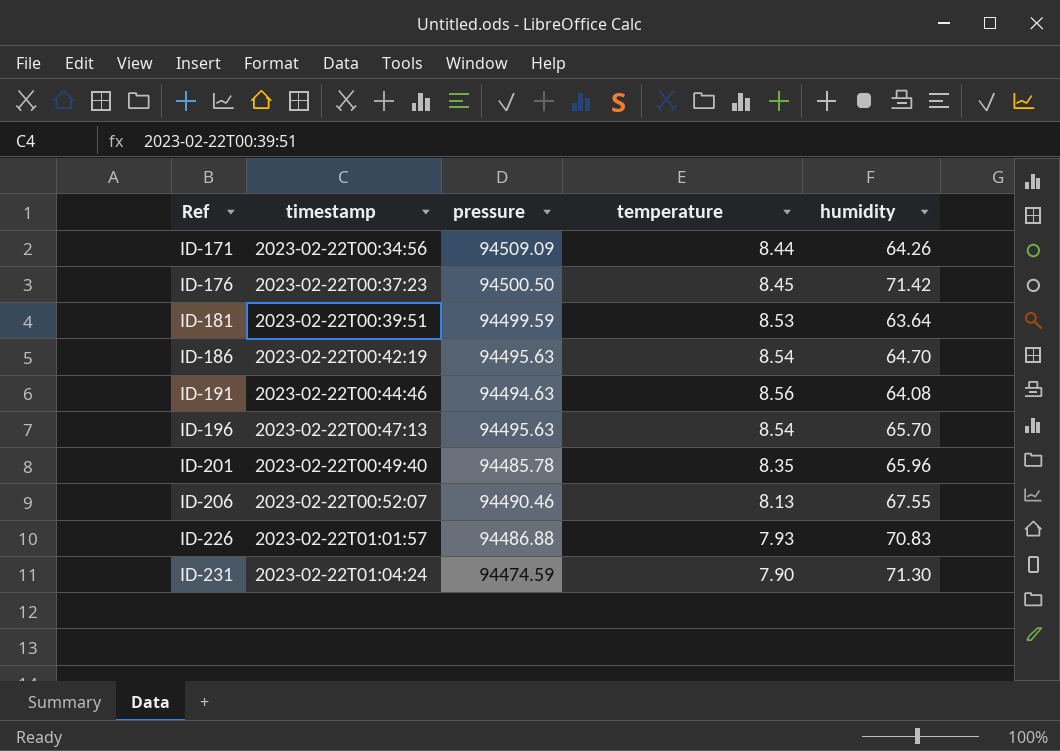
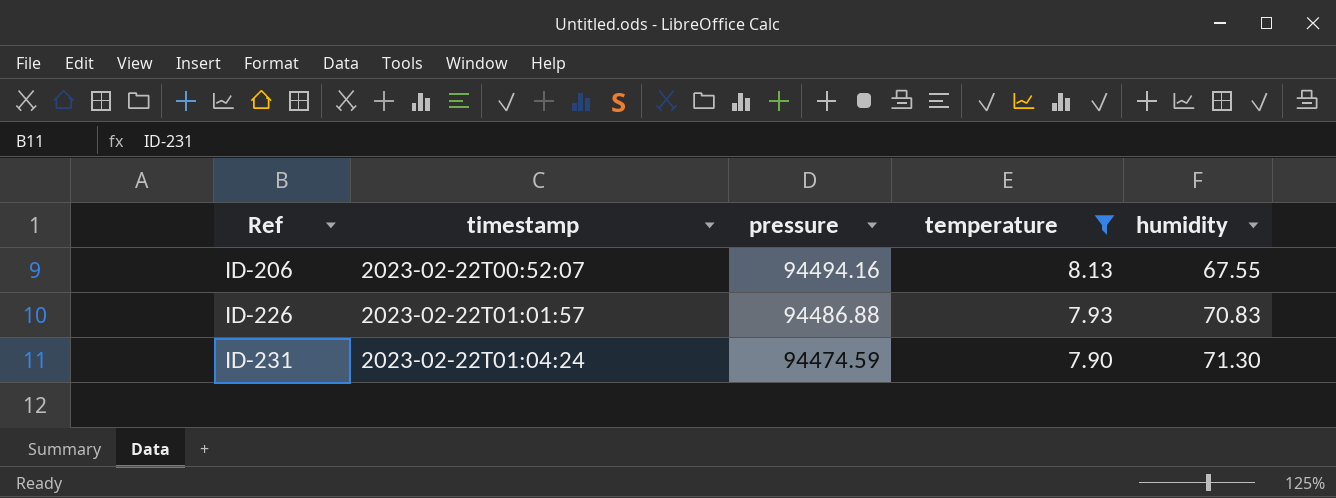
filter: none -> temperature <= 8.13
ID-206 | pressure: 94490.46 -> 94494.16

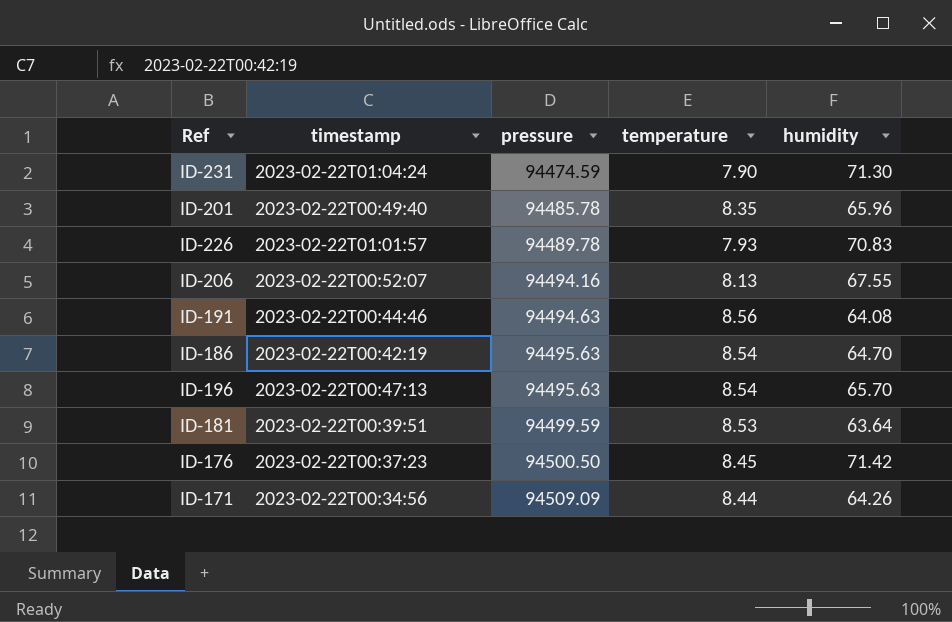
filter: temperature <= 8.13 -> none
row order: Ref ascending -> pressure ascending
ID-226 | pressure: 94486.88 -> 94489.78

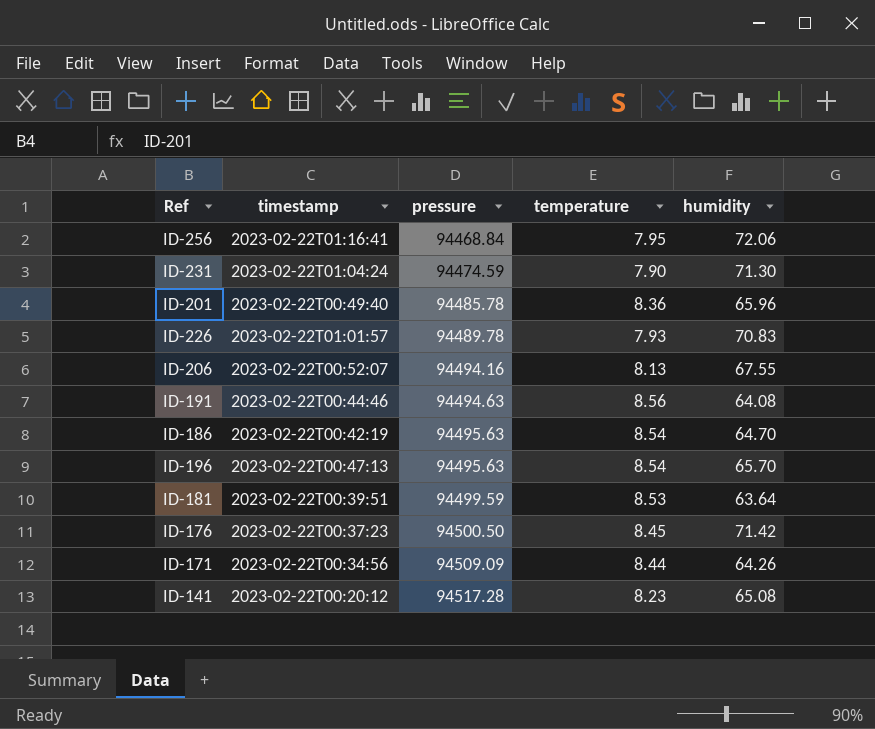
row ID-256: none -> 2023-02-22T01:16:41 | 94468.84 | 7.95 | 72.06
ID-201 | temperature: 8.35 -> 8.36
row ID-141: none -> 2023-02-22T00:20:12 | 94517.28 | 8.23 | 65.08

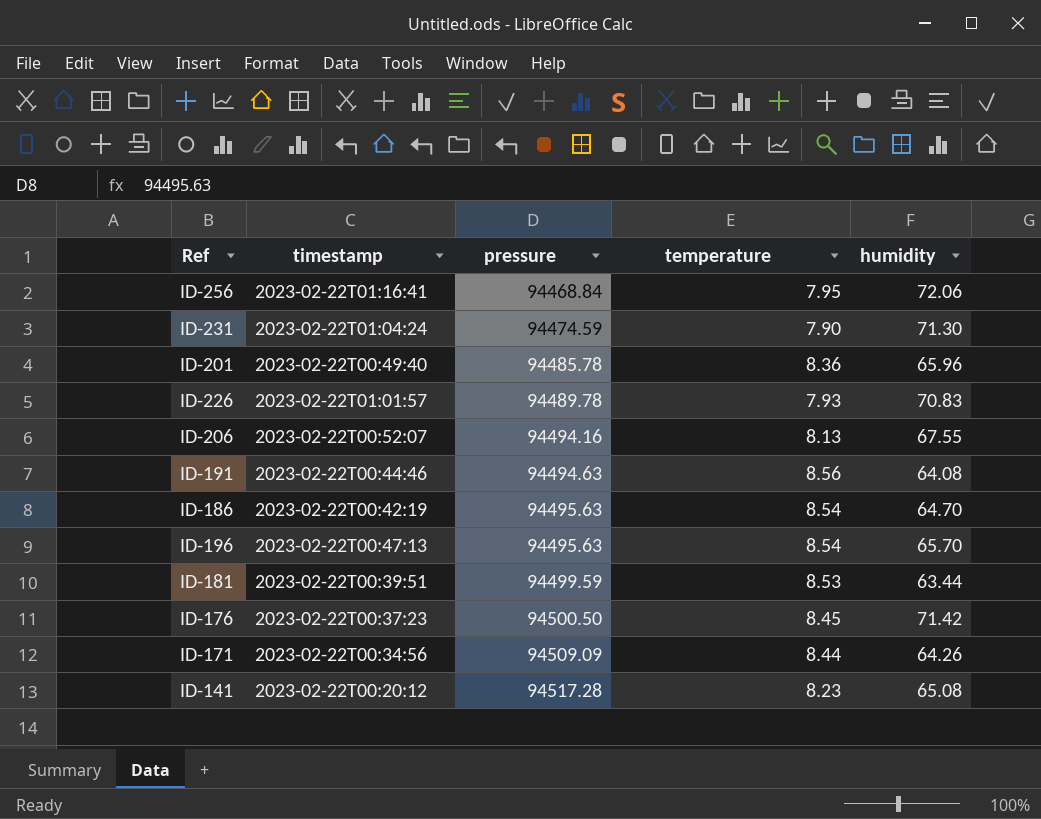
ID-181 | humidity: 63.64 -> 63.44

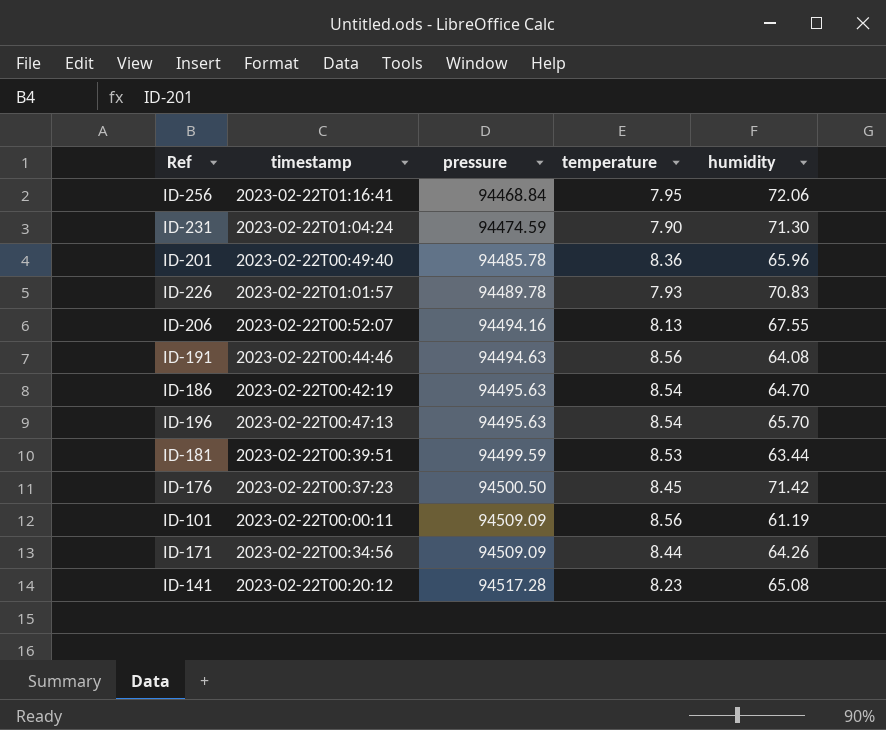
row ID-101: none -> 2023-02-22T00:00:11 | 94509.09 | 8.56 | 61.19

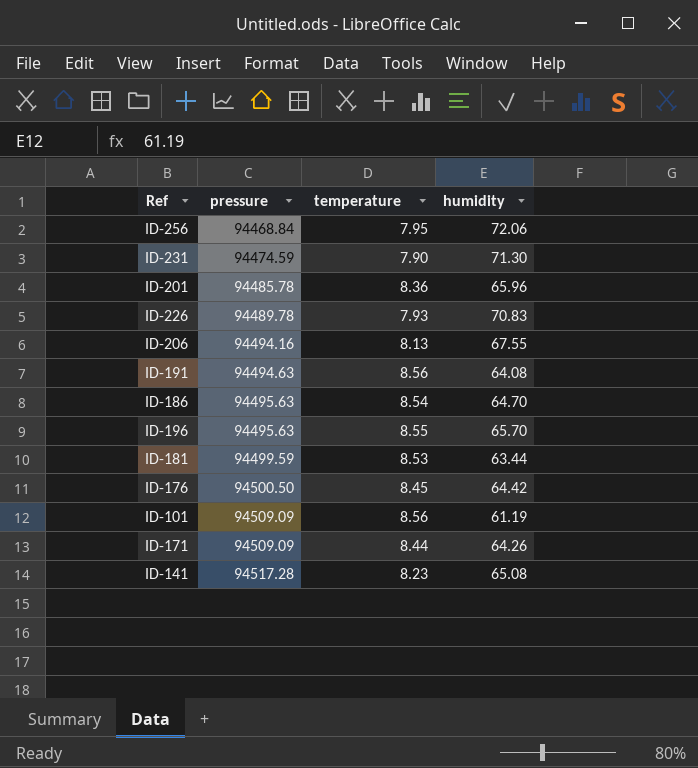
column timestamp | position: 2 -> none
ID-196 | temperature: 8.54 -> 8.55
ID-176 | humidity: 71.42 -> 64.42

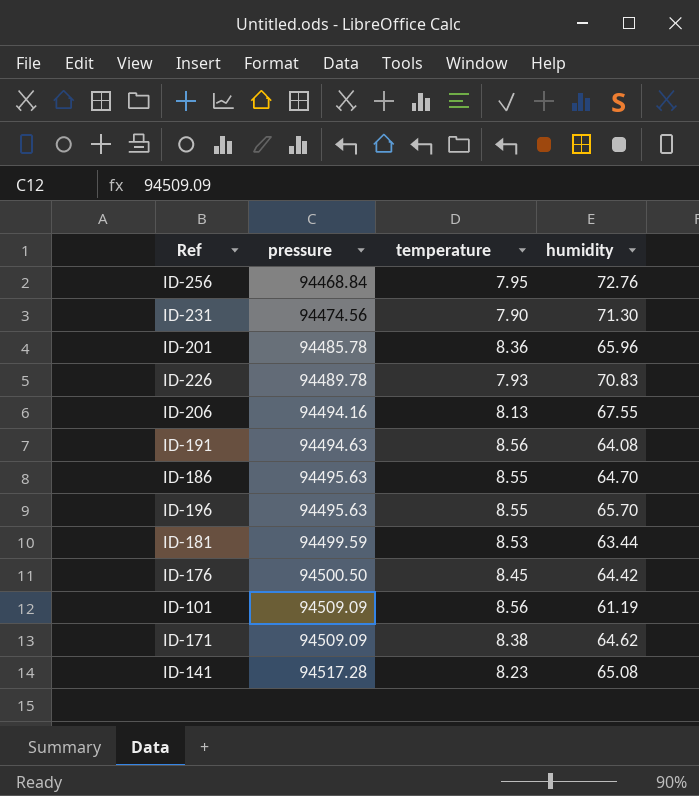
ID-256 | humidity: 72.06 -> 72.76
ID-231 | pressure: 94474.59 -> 94474.56
ID-186 | temperature: 8.54 -> 8.55
ID-171 | temperature: 8.44 -> 8.38
ID-171 | humidity: 64.26 -> 64.62

